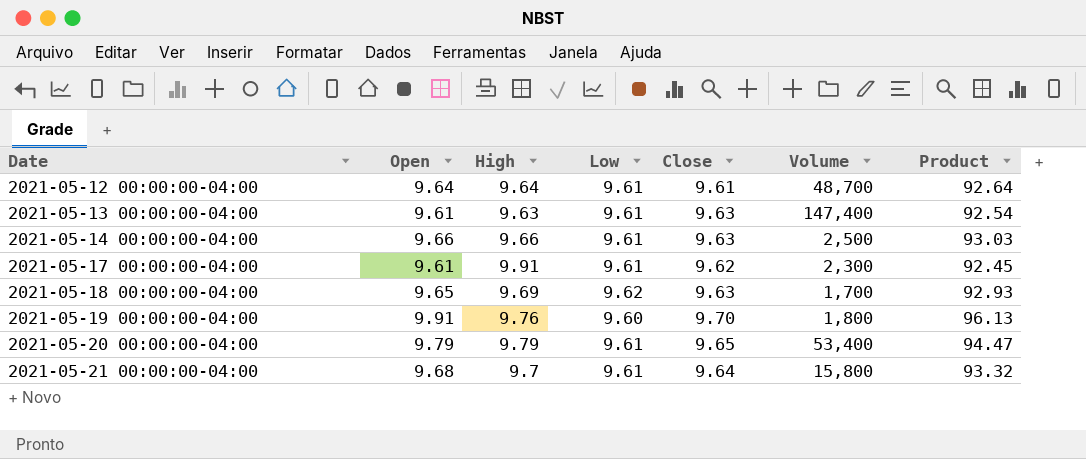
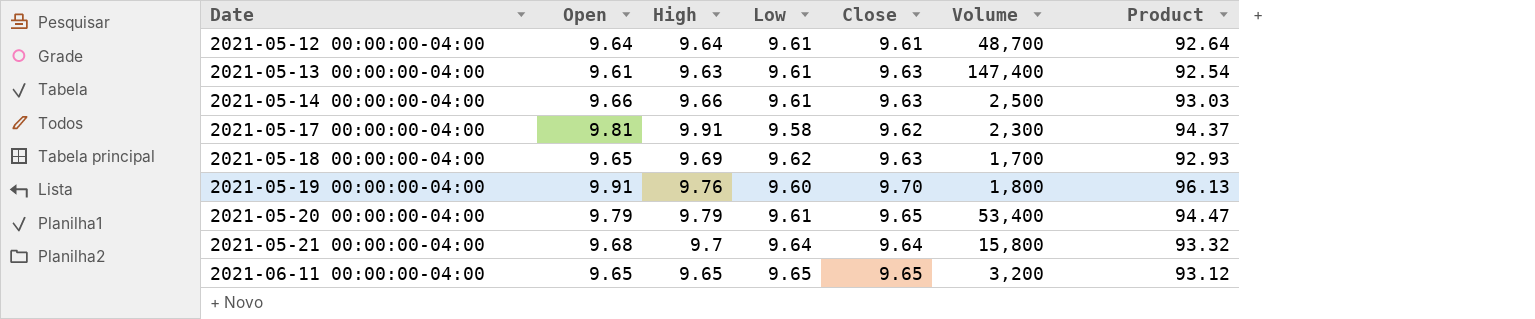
2021-05-17 00:00:00-04:00 | Open: 9.61 -> 9.81
2021-05-17 00:00:00-04:00 | Low: 9.61 -> 9.58
2021-05-17 00:00:00-04:00 | Product: 92.45 -> 94.37
2021-05-21 00:00:00-04:00 | Low: 9.61 -> 9.64
row 2021-06-11 00:00:00-04:00: none -> 9.65 | 9.65 | 9.65 | 9.65 | 3,200 | 93.12

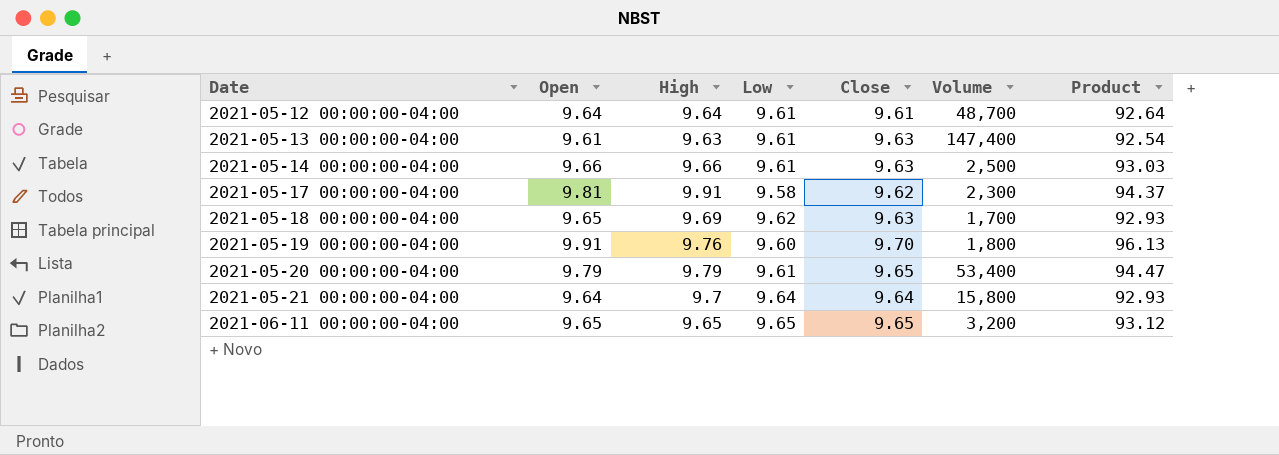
2021-05-21 00:00:00-04:00 | Open: 9.68 -> 9.64
2021-05-21 00:00:00-04:00 | Product: 93.32 -> 92.93

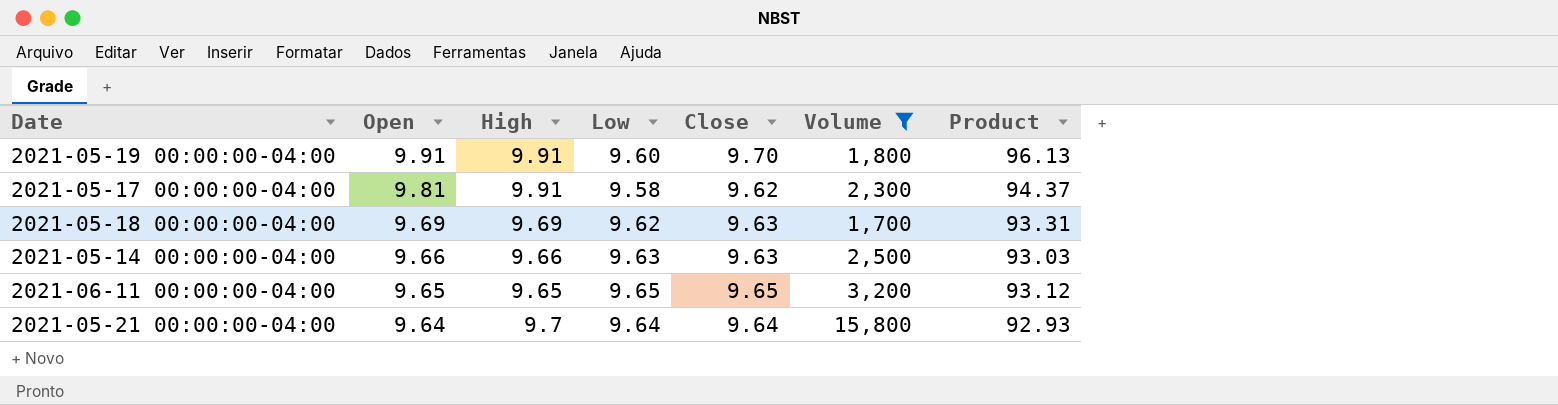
filter: none -> Volume <= 15,800
row order: Date ascending -> Open descending
2021-05-19 00:00:00-04:00 | High: 9.76 -> 9.91
2021-05-18 00:00:00-04:00 | Open: 9.65 -> 9.69
2021-05-18 00:00:00-04:00 | Product: 92.93 -> 93.31
2021-05-14 00:00:00-04:00 | Low: 9.61 -> 9.63

